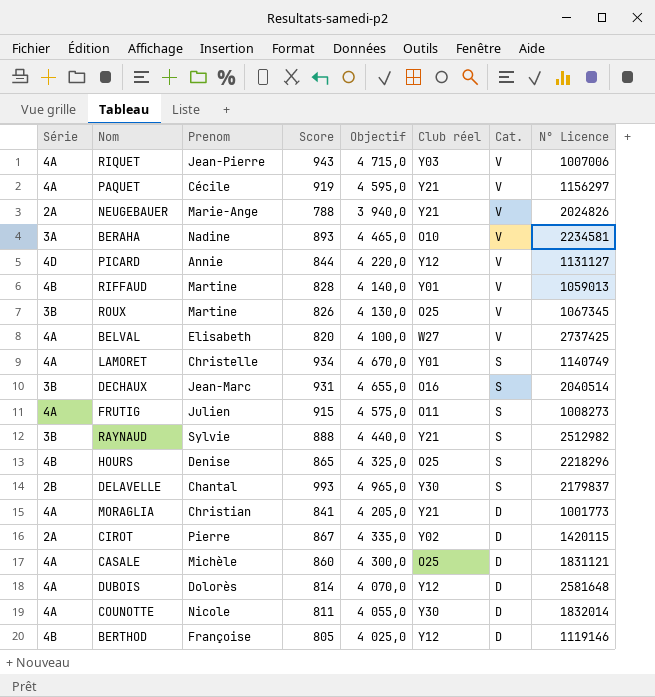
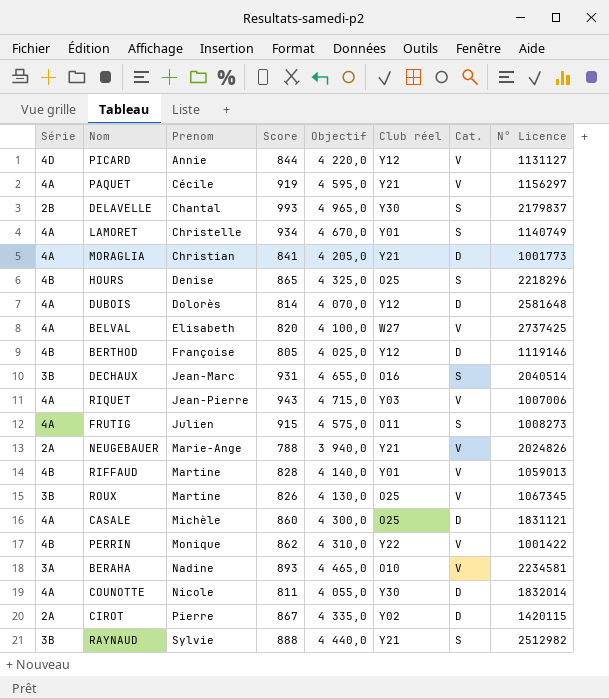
row order: Cat. descending -> Prenom ascending
row PERRIN: none -> 4B | Monique | 862 | 4 310,0 | Y22 | V | 1001422

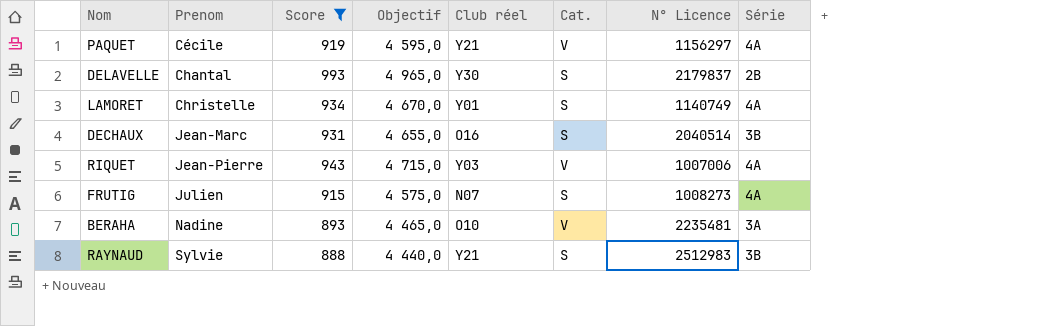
filter: none -> Score >= 888
column Série | position: 1 -> 8
FRUTIG | Club réel: O11 -> N07
BERAHA | N° Licence: 2234581 -> 2235481
RAYNAUD | N° Licence: 2512982 -> 2512983

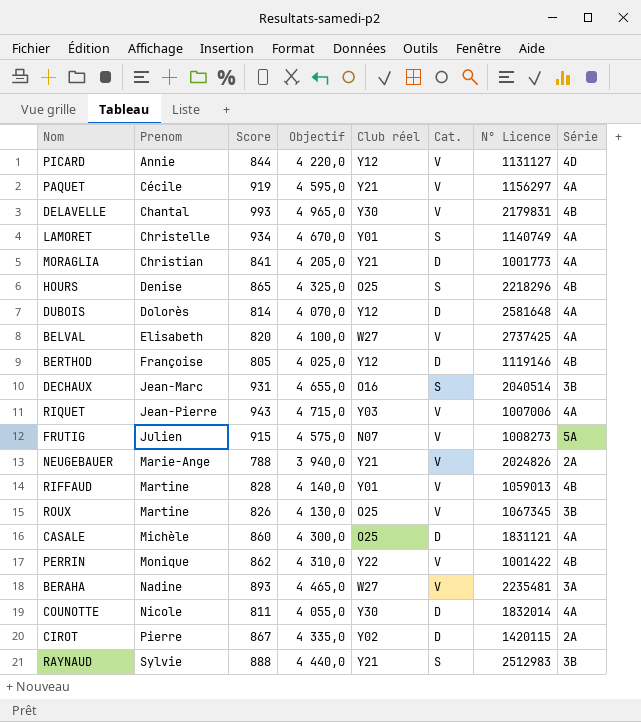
filter: Score >= 888 -> none
DELAVELLE | Cat.: S -> V
DELAVELLE | N° Licence: 2179837 -> 2179831
DELAVELLE | Série: 2B -> 4B
FRUTIG | Cat.: S -> V
FRUTIG | Série: 4A -> 5A
BERAHA | Club réel: O10 -> W27

